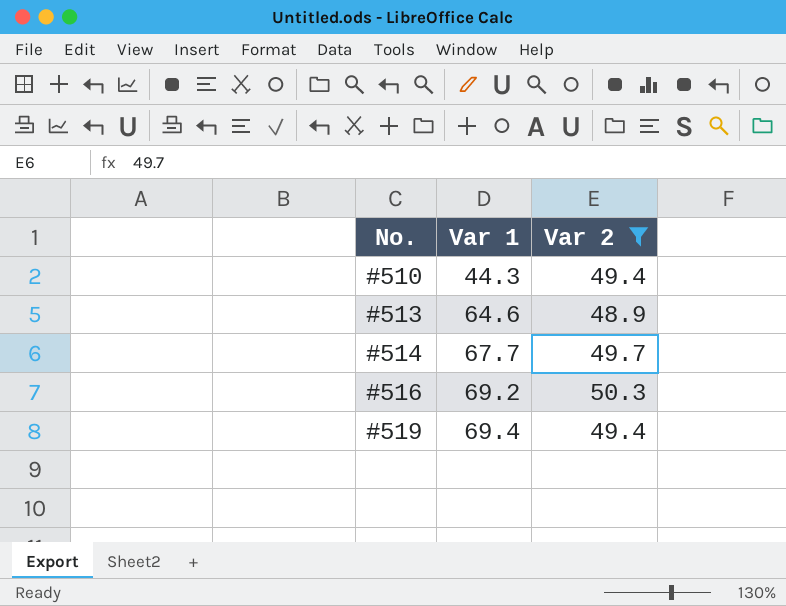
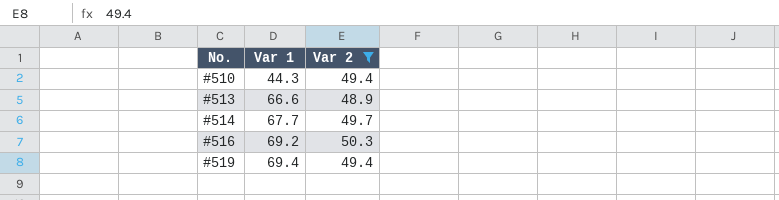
#513 | Var 1: 64.6 -> 66.6

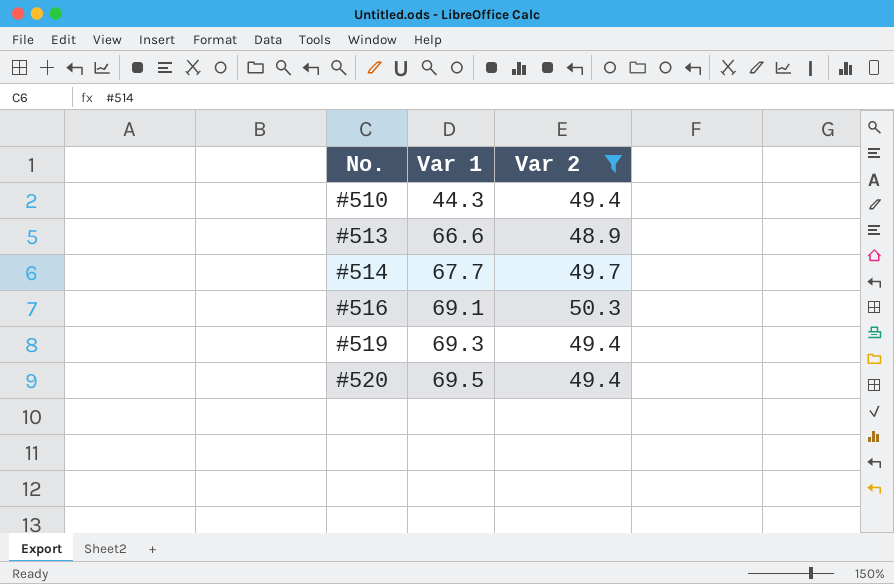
#516 | Var 1: 69.2 -> 69.1
#519 | Var 1: 69.4 -> 69.3
row #520: none -> 69.5 | 49.4

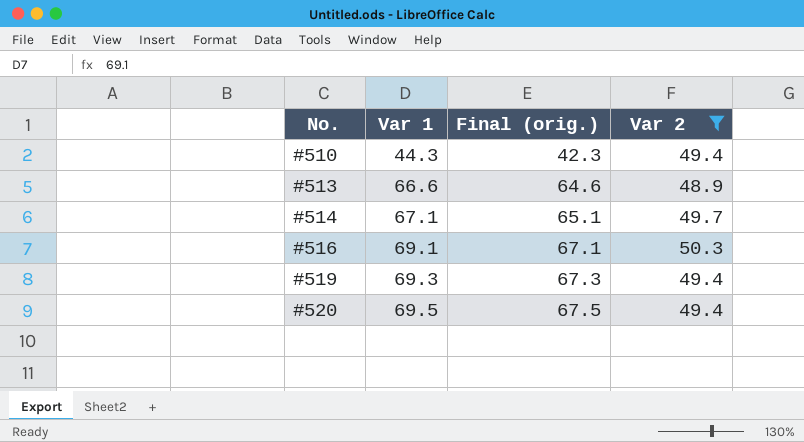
column Final (orig.) | formula: none -> [Var 1] - 2
#514 | Var 1: 67.7 -> 67.1

